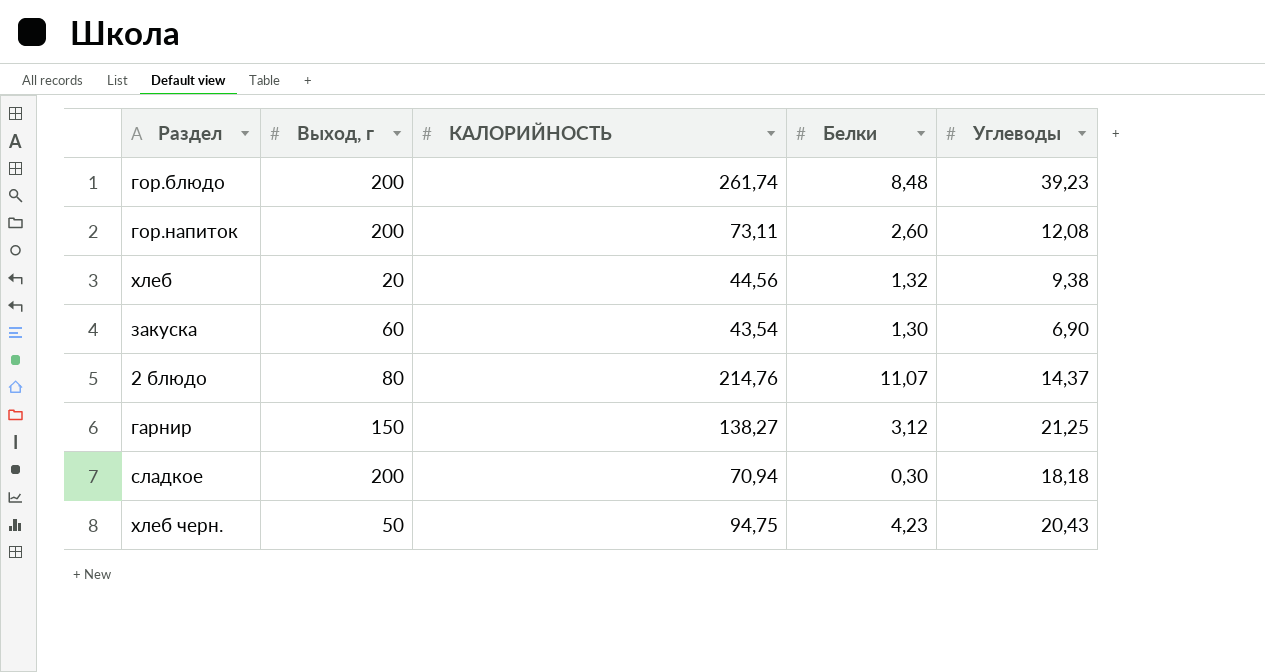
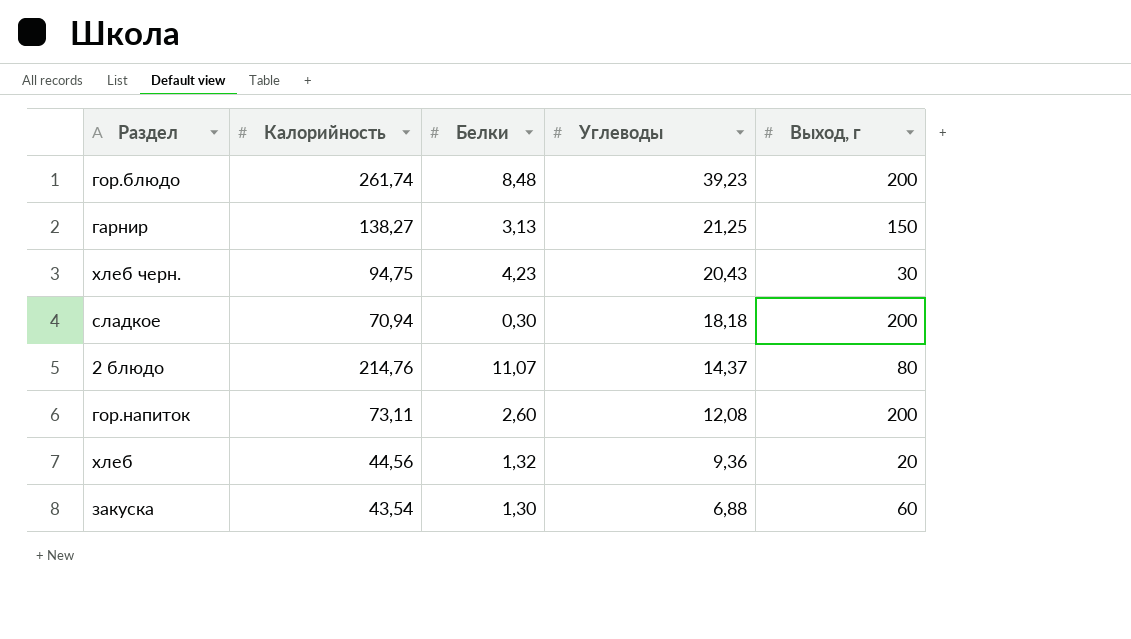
row order: none -> Углеводы descending
column name: КАЛОРИЙНОСТЬ -> Калорийность
column Выход, г | position: 2 -> 5
гарнир | Белки: 3,12 -> 3,13
хлеб черн. | Выход, г: 50 -> 30
хлеб | Углеводы: 9,38 -> 9,36
закуска | Углеводы: 6,90 -> 6,88

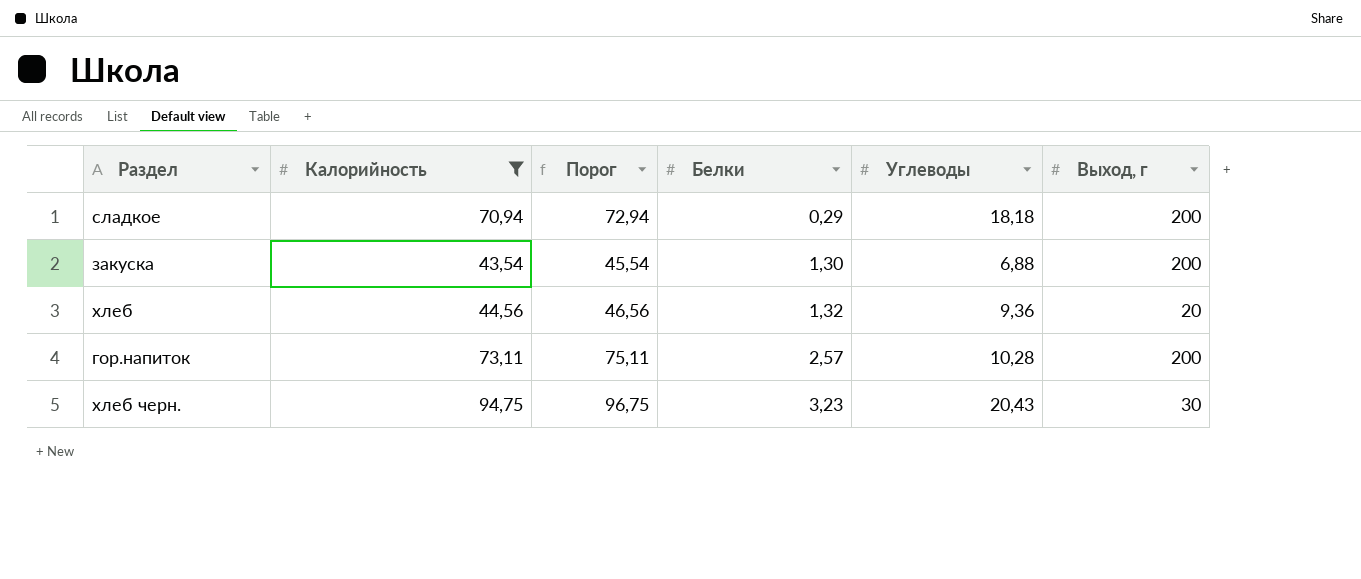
filter: none -> Калорийность <= 94,75
row order: Углеводы descending -> Белки ascending
column Порог | formula: none -> [Калорийность] + 2
сладкое | Белки: 0,30 -> 0,29
закуска | Выход, г: 60 -> 200
гор.напиток | Белки: 2,60 -> 2,57
гор.напиток | Углеводы: 12,08 -> 10,28
хлеб черн. | Белки: 4,23 -> 3,23

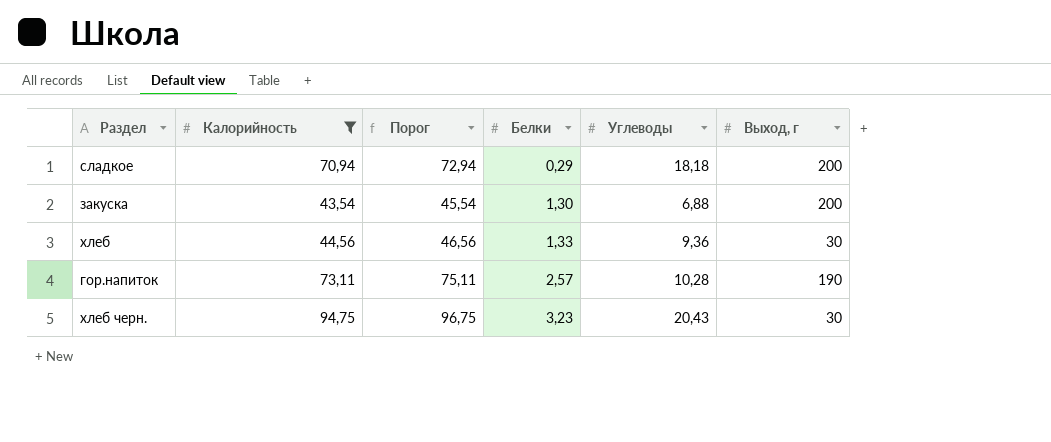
хлеб | Белки: 1,32 -> 1,33
хлеб | Выход, г: 20 -> 30
гор.напиток | Выход, г: 200 -> 190

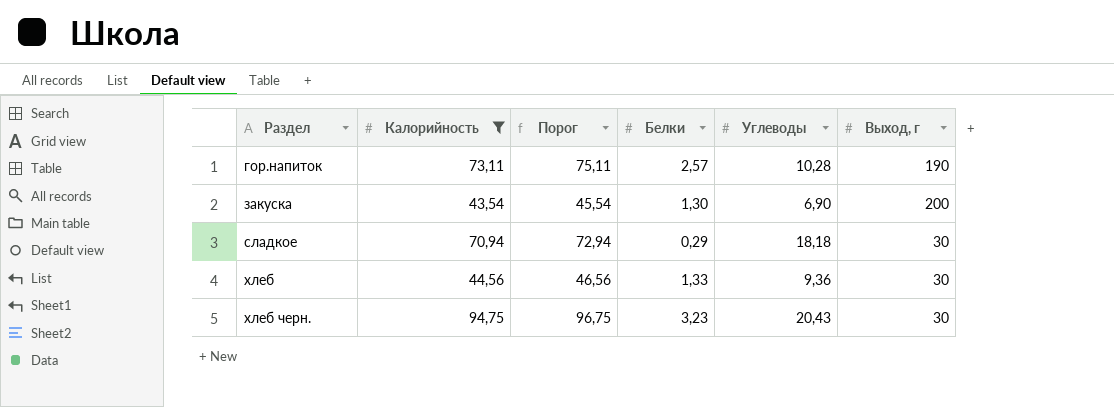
row order: Белки ascending -> Раздел ascending
закуска | Углеводы: 6,88 -> 6,90
сладкое | Выход, г: 200 -> 30

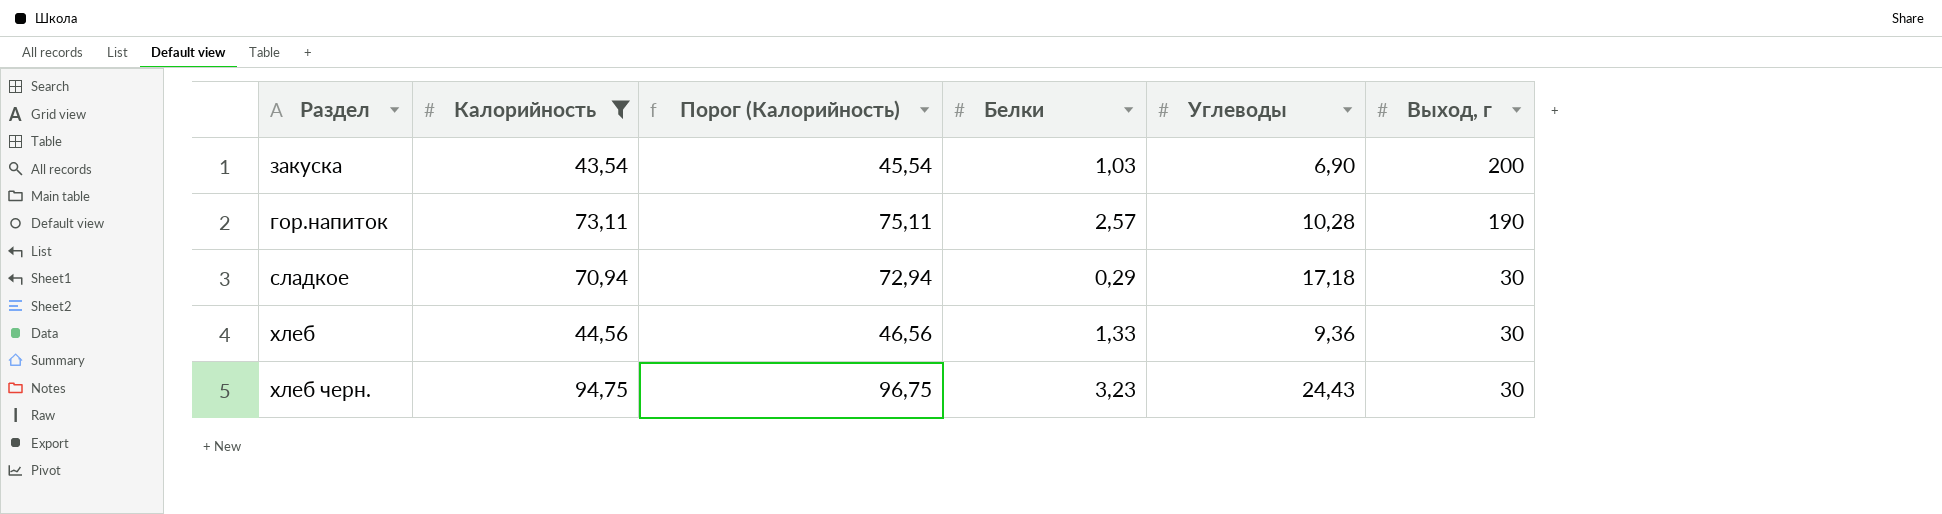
row order: Раздел ascending -> Выход, г descending
column name: Порог -> Порог (Калорийность)
закуска | Белки: 1,30 -> 1,03
сладкое | Углеводы: 18,18 -> 17,18
хлеб черн. | Углеводы: 20,43 -> 24,43

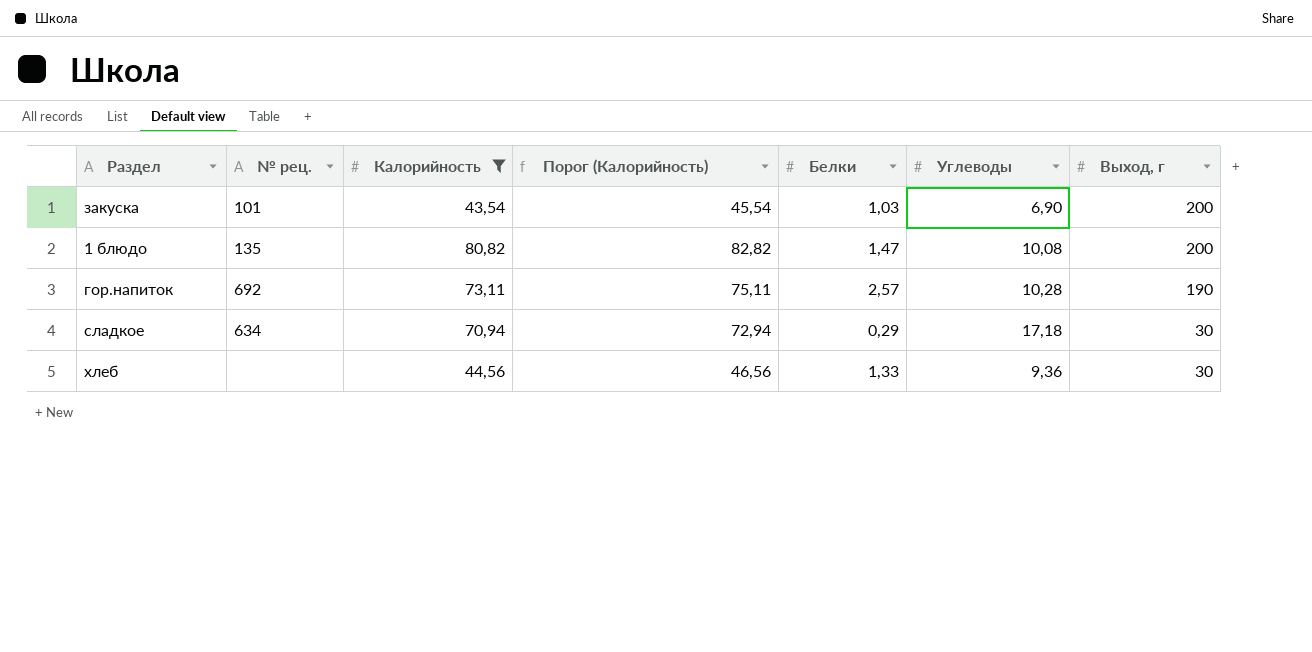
column № рец. | position: none -> 2
row хлеб черн.: 94,75 | 96,75 | 3,23 | 24,43 | 30 -> none
row 1 блюдо: none -> 135 | 80,82 | 82,82 | 1,47 | 10,08 | 200

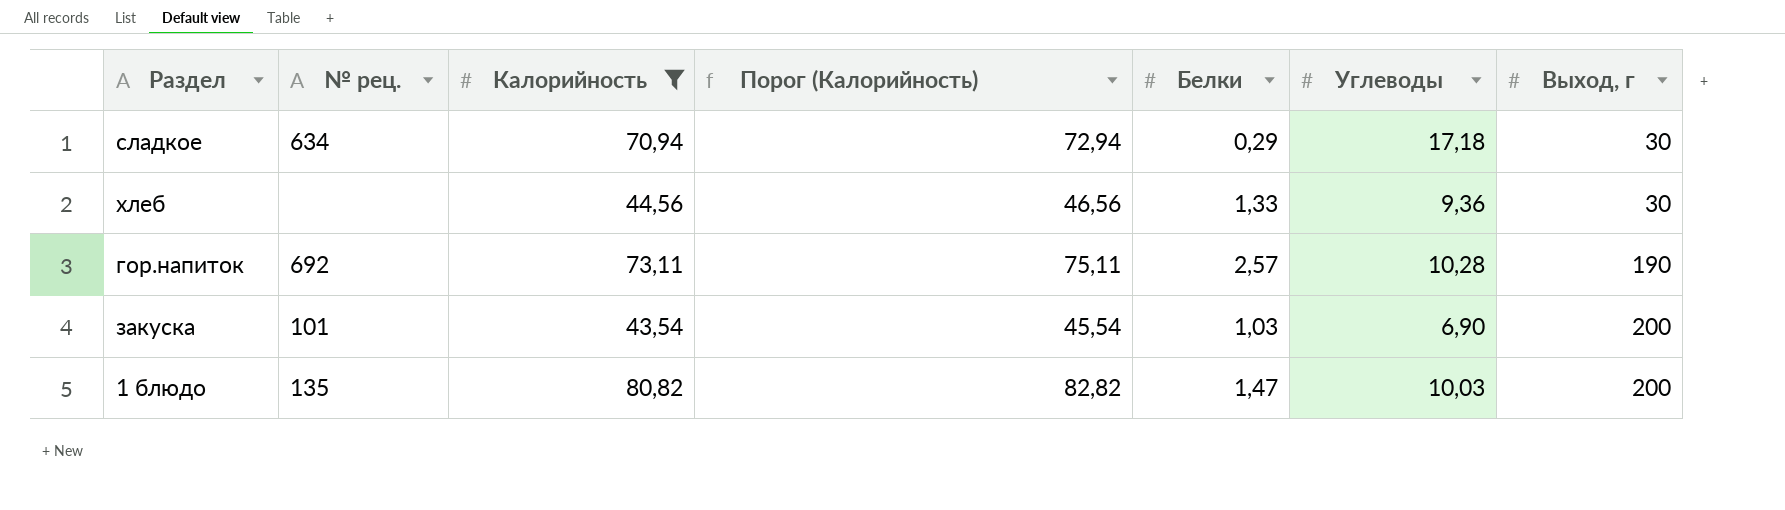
row order: Выход, г descending -> Выход, г ascending
1 блюдо | Углеводы: 10,08 -> 10,03

